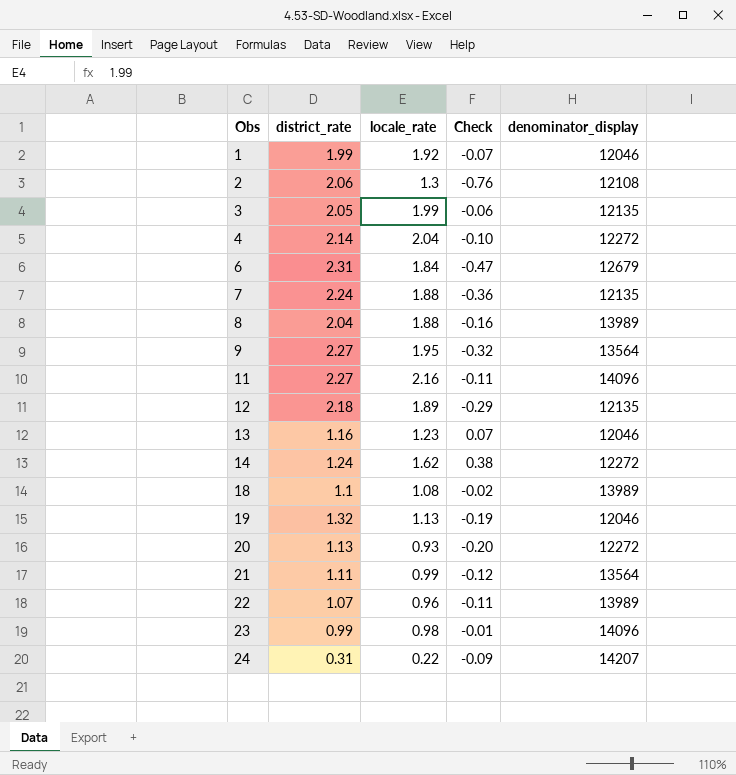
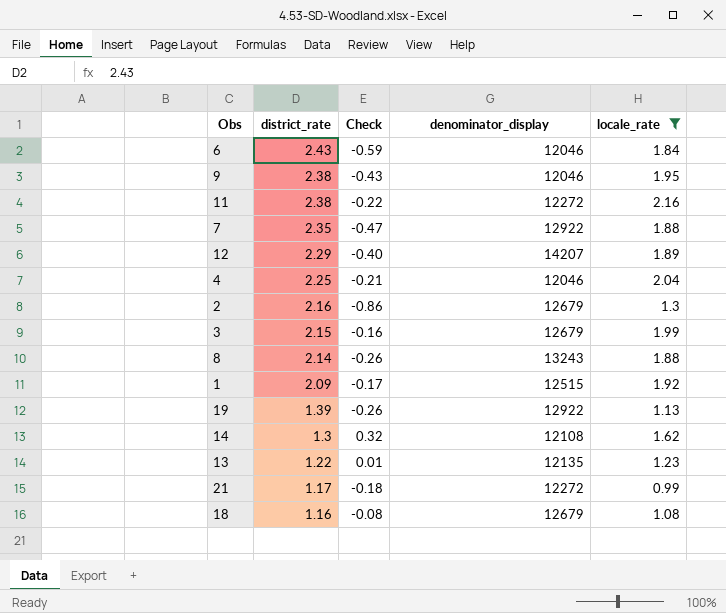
filter: none -> locale_rate >= 0.99
row order: Obs ascending -> district_rate descending
column locale_rate | position: 3 -> 5
6 | district_rate: 2.31 -> 2.43
6 | Check: -0.47 -> -0.59
6 | denominator_display: 12679 -> 12046
9 | district_rate: 2.27 -> 2.38
9 | Check: -0.32 -> -0.43
9 | denominator_display: 13564 -> 12046
11 | district_rate: 2.27 -> 2.38
11 | Check: -0.11 -> -0.22
11 | denominator_display: 14096 -> 12272
7 | district_rate: 2.24 -> 2.35
7 | Check: -0.36 -> -0.47
7 | denominator_display: 12135 -> 12922
12 | district_rate: 2.18 -> 2.29
12 | Check: -0.29 -> -0.40
12 | denominator_display: 12135 -> 14207
4 | district_rate: 2.14 -> 2.25
4 | Check: -0.10 -> -0.21
4 | denominator_display: 12272 -> 12046
2 | district_rate: 2.06 -> 2.16
2 | Check: -0.76 -> -0.86
2 | denominator_display: 12108 -> 12679
3 | district_rate: 2.05 -> 2.15
3 | Check: -0.06 -> -0.16
3 | denominator_display: 12135 -> 12679
8 | district_rate: 2.04 -> 2.14
8 | Check: -0.16 -> -0.26
8 | denominator_display: 13989 -> 13243
1 | district_rate: 1.99 -> 2.09
1 | Check: -0.07 -> -0.17
1 | denominator_display: 12046 -> 12515
19 | district_rate: 1.32 -> 1.39
19 | Check: -0.19 -> -0.26
19 | denominator_display: 12046 -> 12922
14 | district_rate: 1.24 -> 1.3
14 | Check: 0.38 -> 0.32
14 | denominator_display: 12272 -> 12108
13 | district_rate: 1.16 -> 1.22
13 | Check: 0.07 -> 0.01
13 | denominator_display: 12046 -> 12135
21 | district_rate: 1.11 -> 1.17
21 | Check: -0.12 -> -0.18
21 | denominator_display: 13564 -> 12272
18 | district_rate: 1.1 -> 1.16
18 | Check: -0.02 -> -0.08
18 | denominator_display: 13989 -> 12679

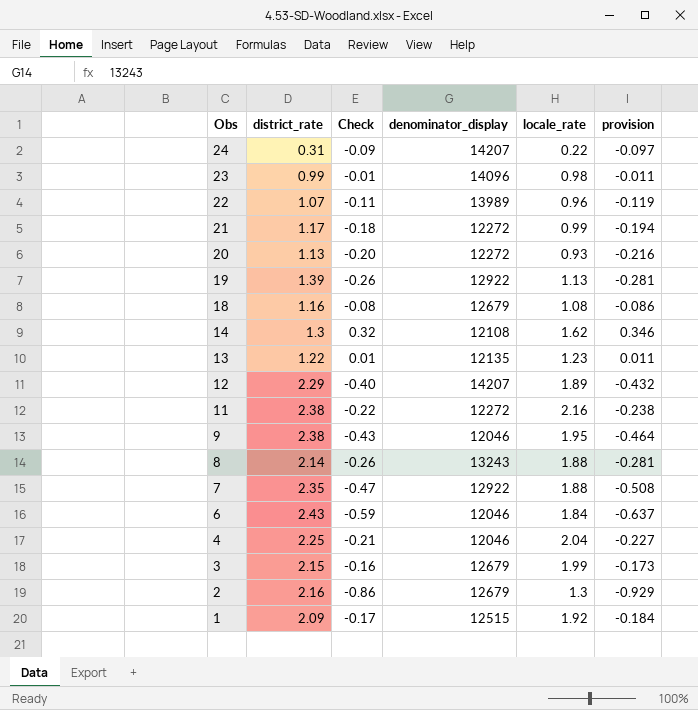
filter: locale_rate >= 0.99 -> none
row order: district_rate descending -> Obs descending
column provision | formula: none -> [Check] * 1.08

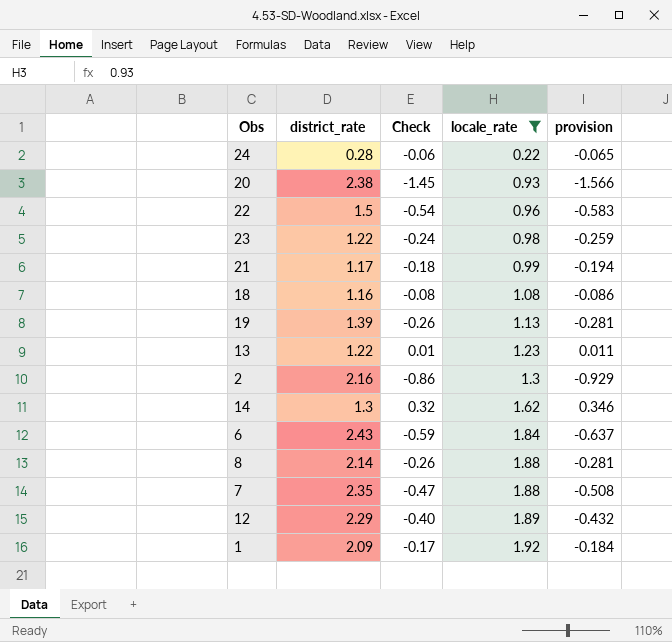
filter: none -> locale_rate <= 1.92
row order: Obs descending -> locale_rate ascending
column denominator_display | position: 4 -> none
24 | district_rate: 0.31 -> 0.28
24 | Check: -0.09 -> -0.06
24 | provision: -0.097 -> -0.065
20 | district_rate: 1.13 -> 2.38
20 | Check: -0.20 -> -1.45
20 | provision: -0.216 -> -1.566
22 | district_rate: 1.07 -> 1.5
22 | Check: -0.11 -> -0.54
22 | provision: -0.119 -> -0.583
23 | district_rate: 0.99 -> 1.22
23 | Check: -0.01 -> -0.24
23 | provision: -0.011 -> -0.259

